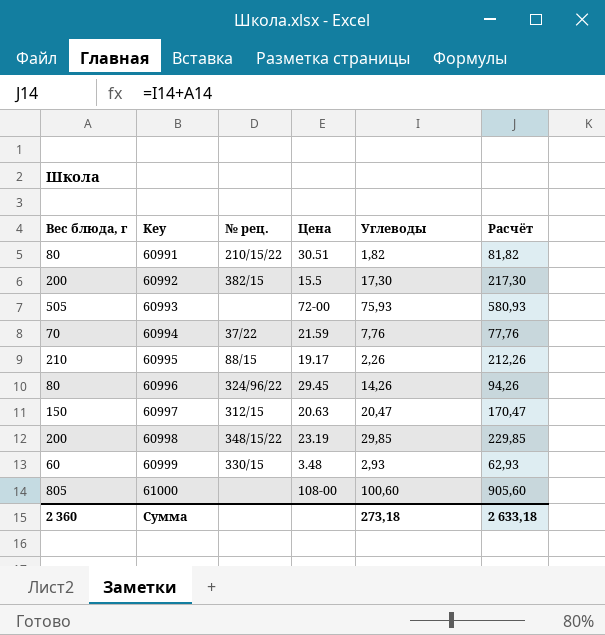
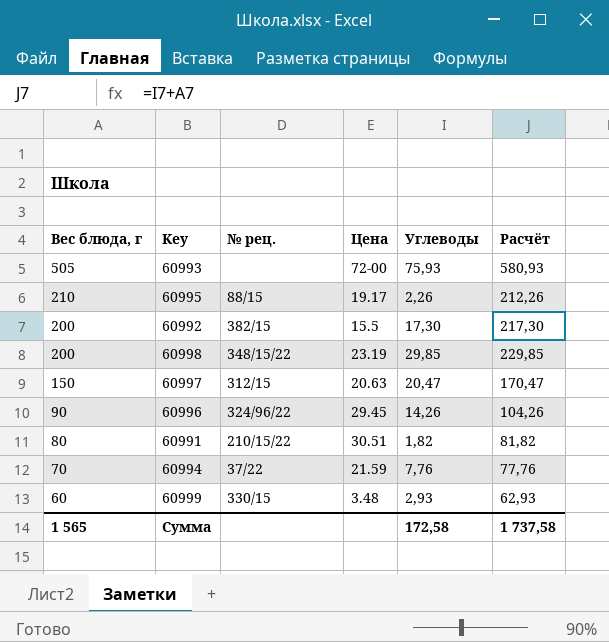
row order: Key ascending -> Вес блюда, г descending
row 61000: 805 | none | 108-00 | 100,60 | 905,60 -> none
60996 | Вес блюда, г: 80 -> 90
60996 | Расчёт: 94,26 -> 104,26
Сумма | Вес блюда, г: 2 360 -> 1 565
Сумма | Углеводы: 273,18 -> 172,58
Сумма | Расчёт: 2 633,18 -> 1 737,58

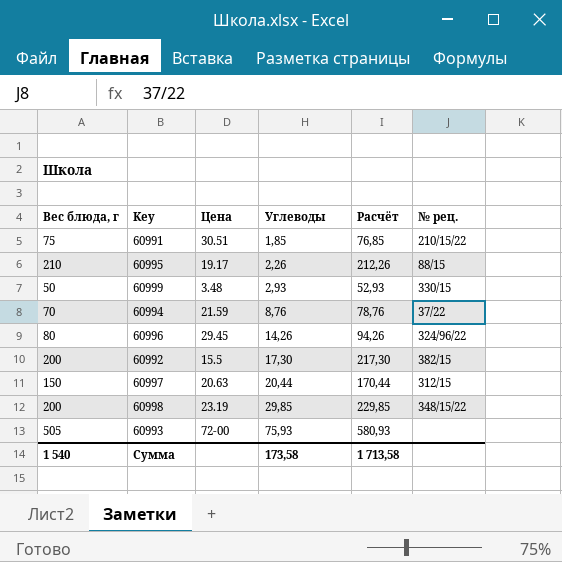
row order: Вес блюда, г descending -> Углеводы ascending
column № рец. | position: 3 -> 6
60991 | Вес блюда, г: 80 -> 75
60991 | Углеводы: 1,82 -> 1,85
60991 | Расчёт: 81,82 -> 76,85
60999 | Вес блюда, г: 60 -> 50
60999 | Расчёт: 62,93 -> 52,93
60994 | Углеводы: 7,76 -> 8,76
60994 | Расчёт: 77,76 -> 78,76
60996 | Вес блюда, г: 90 -> 80
60996 | Расчёт: 104,26 -> 94,26
60997 | Углеводы: 20,47 -> 20,44
60997 | Расчёт: 170,47 -> 170,44
Сумма | Вес блюда, г: 1 565 -> 1 540
Сумма | Углеводы: 172,58 -> 173,58
Сумма | Расчёт: 1 737,58 -> 1 713,58

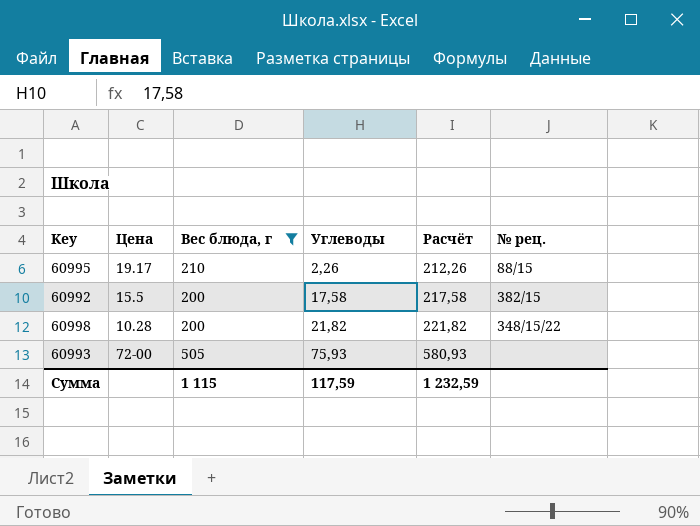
filter: none -> Вес блюда, г >= 200
column Вес блюда, г | position: 1 -> 3
60992 | Углеводы: 17,30 -> 17,58
60992 | Расчёт: 217,30 -> 217,58
60998 | Цена: 23.19 -> 10.28
60998 | Углеводы: 29,85 -> 21,82
60998 | Расчёт: 229,85 -> 221,82
Сумма | Вес блюда, г: 1 540 -> 1 115
Сумма | Углеводы: 173,58 -> 117,59
Сумма | Расчёт: 1 713,58 -> 1 232,59

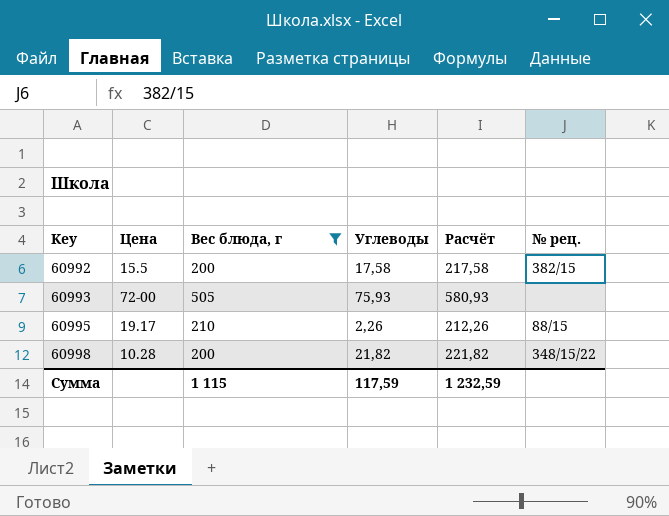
row order: Углеводы ascending -> Key ascending

